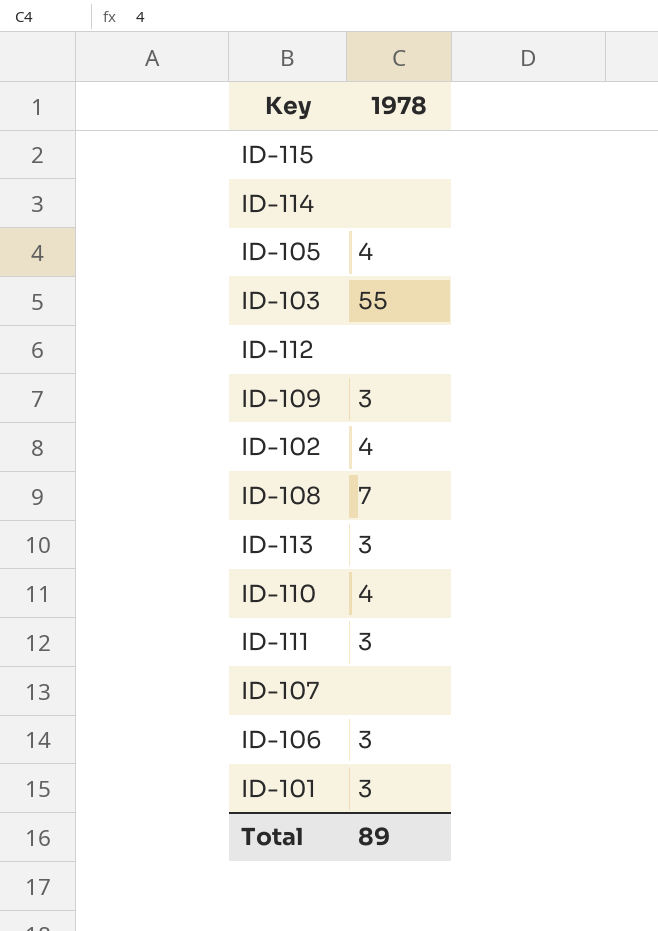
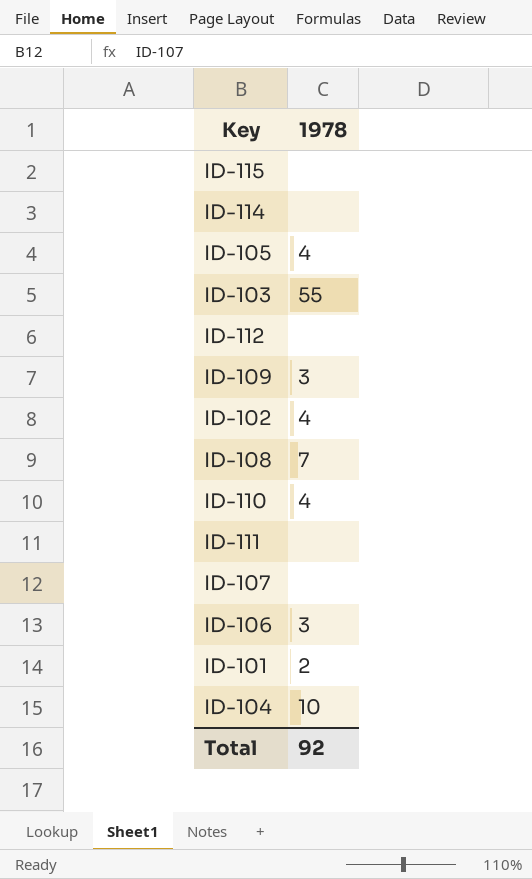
row ID-113: 3 -> none
ID-111 | 1978: 3 -> none
ID-101 | 1978: 3 -> 2
row ID-104: none -> 10
Total | 1978: 89 -> 92

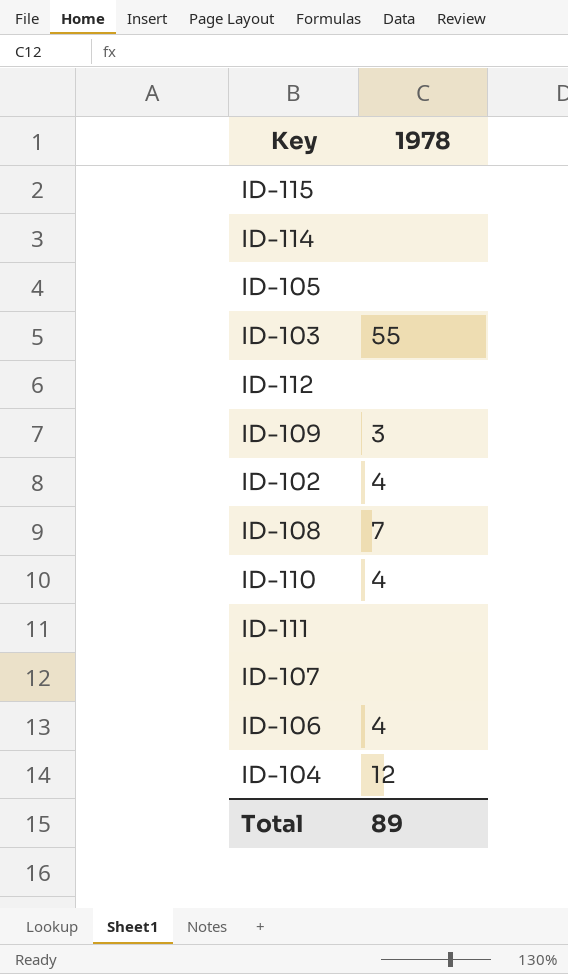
row ID-101: 2 -> none
ID-105 | 1978: 4 -> none
ID-106 | 1978: 3 -> 4
ID-104 | 1978: 10 -> 12
Total | 1978: 92 -> 89

